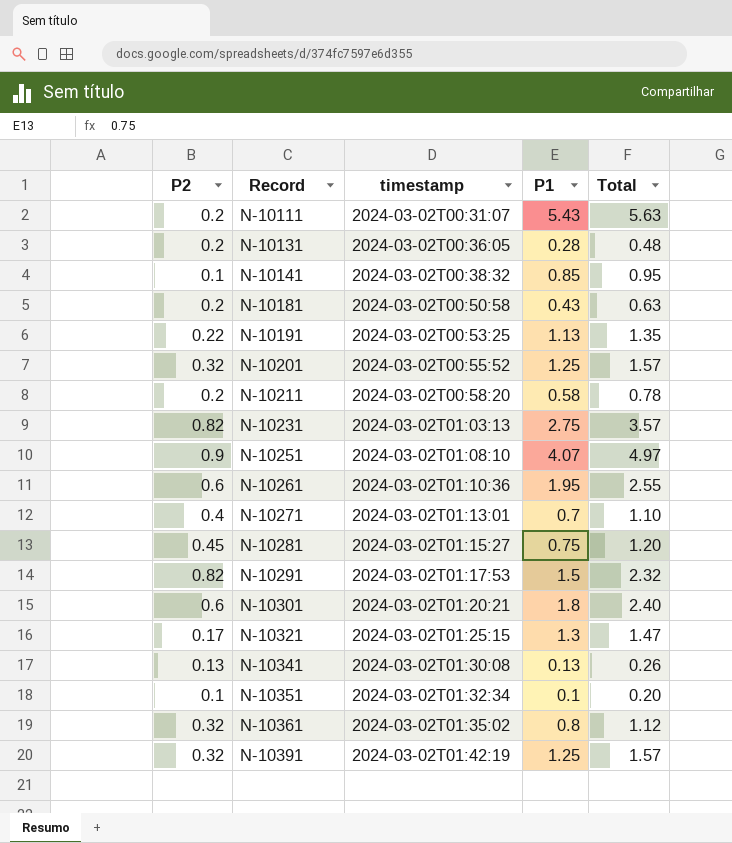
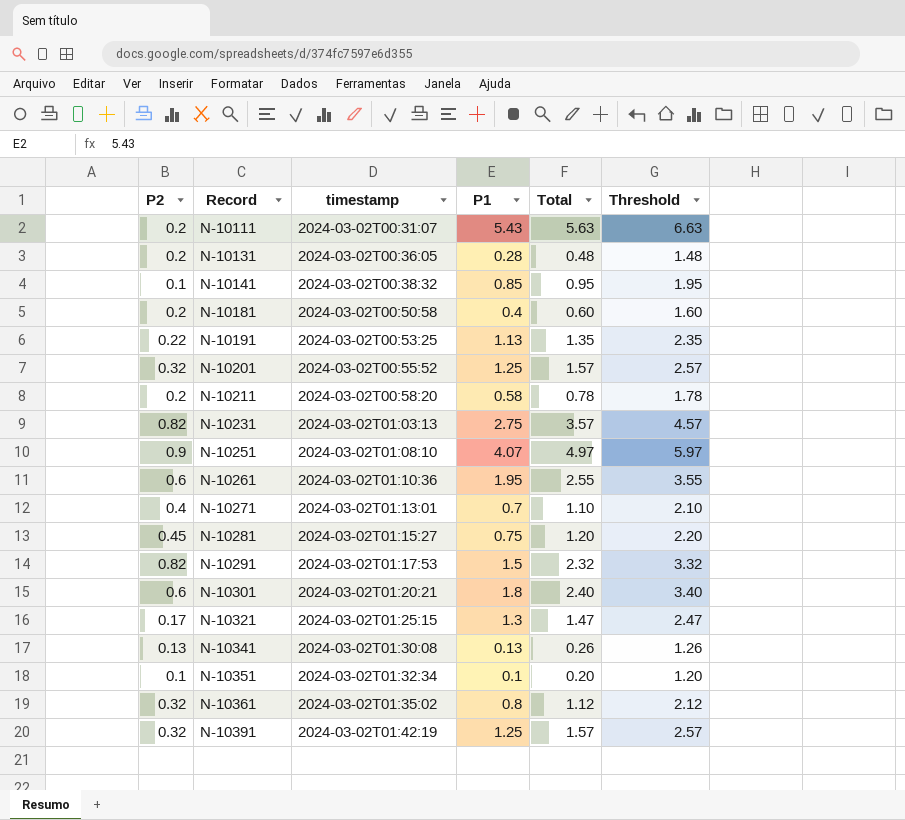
column Threshold | formula: none -> [Total] + 1
N-10181 | P1: 0.43 -> 0.4
N-10181 | Total: 0.63 -> 0.60

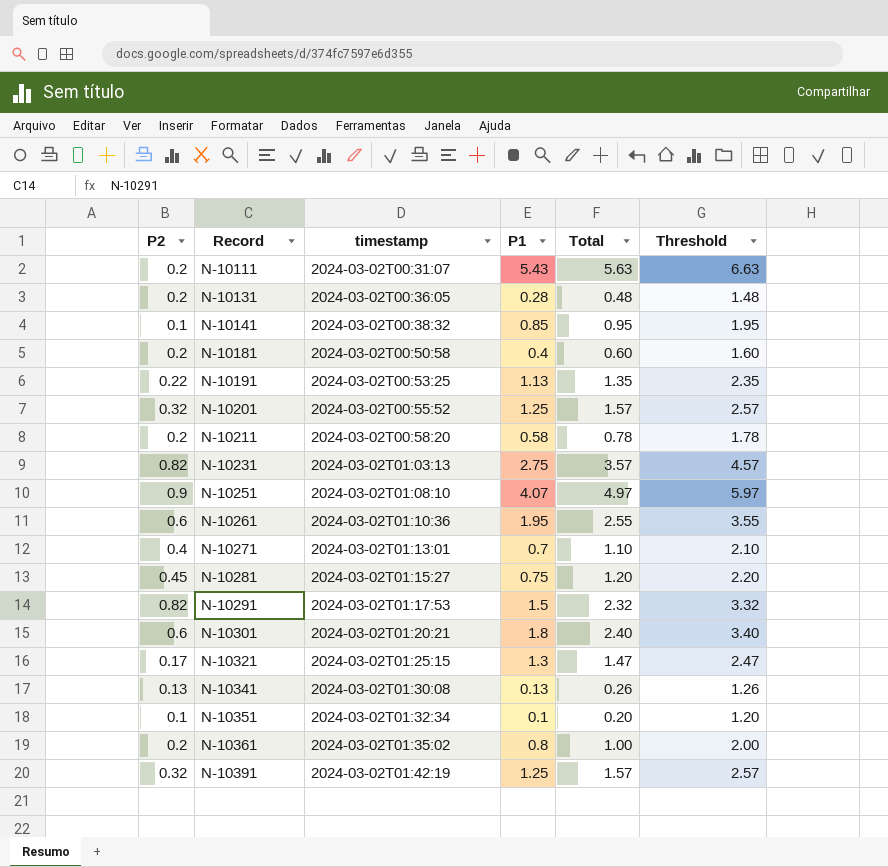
N-10361 | P2: 0.32 -> 0.2
N-10361 | Total: 1.12 -> 1.00
N-10361 | Threshold: 2.12 -> 2.00

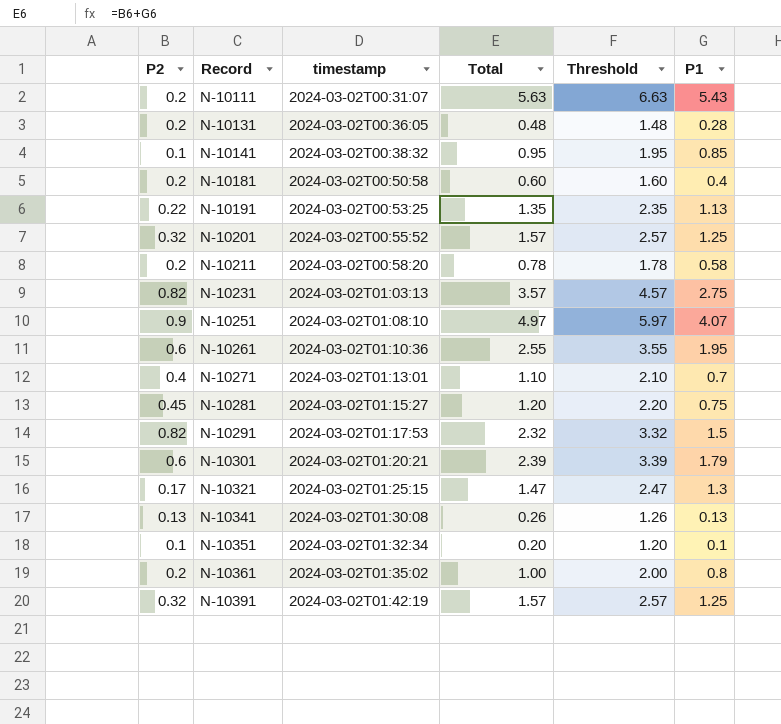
column P1 | position: 4 -> 6
N-10301 | Total: 2.40 -> 2.39
N-10301 | Threshold: 3.40 -> 3.39
N-10301 | P1: 1.8 -> 1.79

